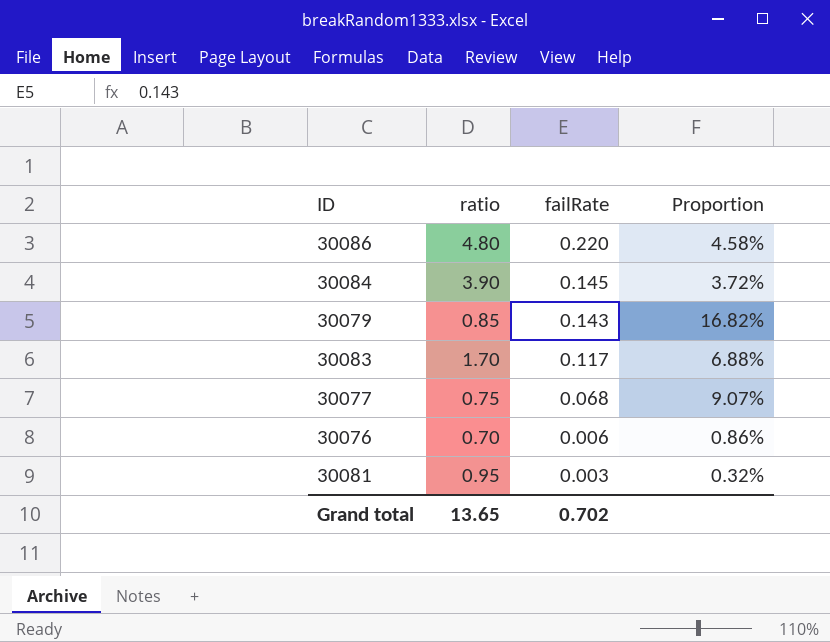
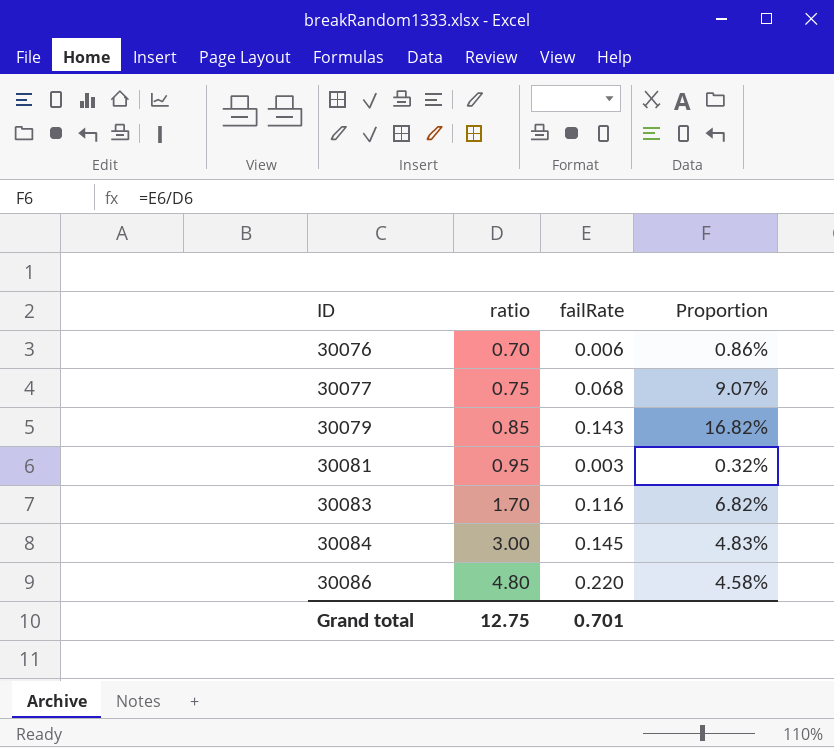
row order: failRate descending -> ID ascending
30083 | failRate: 0.117 -> 0.116
30083 | Proportion: 6.88% -> 6.82%
30084 | ratio: 3.90 -> 3.00
30084 | Proportion: 3.72% -> 4.83%
Grand total | ratio: 13.65 -> 12.75
Grand total | failRate: 0.702 -> 0.701

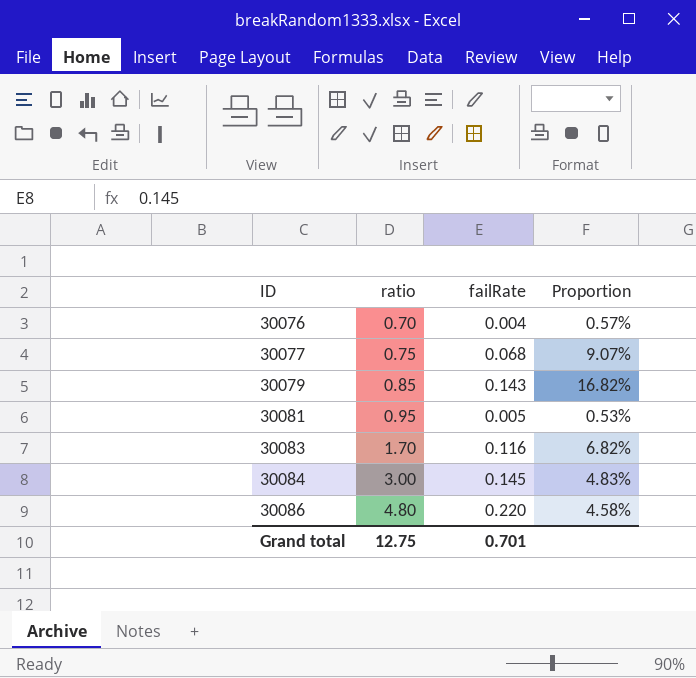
30076 | failRate: 0.006 -> 0.004
30076 | Proportion: 0.86% -> 0.57%
30081 | failRate: 0.003 -> 0.005
30081 | Proportion: 0.32% -> 0.53%

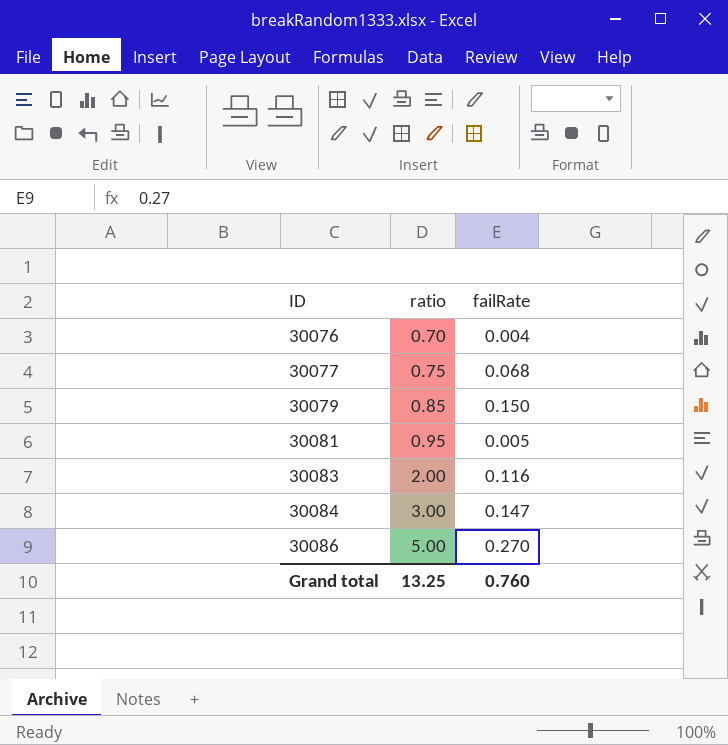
column Proportion | formula: [failRate] / [ratio] -> none
30079 | failRate: 0.143 -> 0.150
30083 | ratio: 1.70 -> 2.00
30084 | failRate: 0.145 -> 0.147
30086 | ratio: 4.80 -> 5.00
30086 | failRate: 0.220 -> 0.270
Grand total | ratio: 12.75 -> 13.25
Grand total | failRate: 0.701 -> 0.760

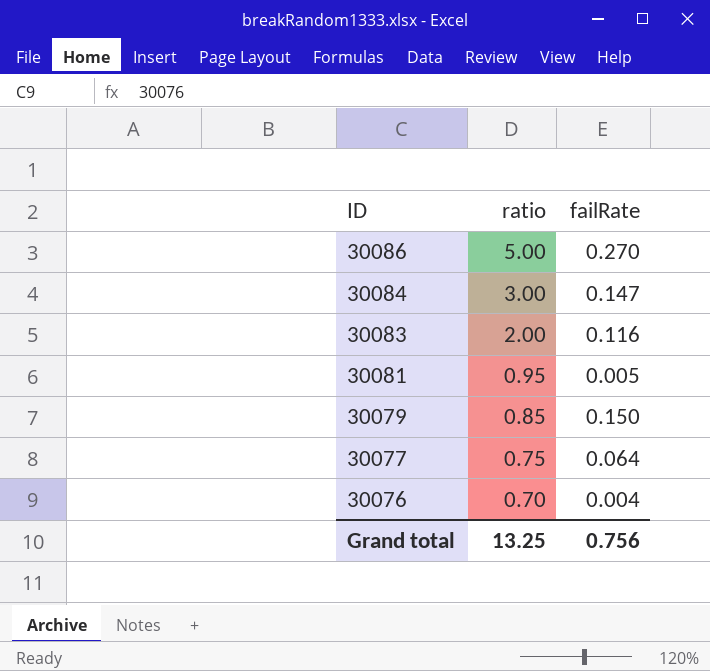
row order: ID ascending -> ID descending
30077 | failRate: 0.068 -> 0.064
Grand total | failRate: 0.760 -> 0.756

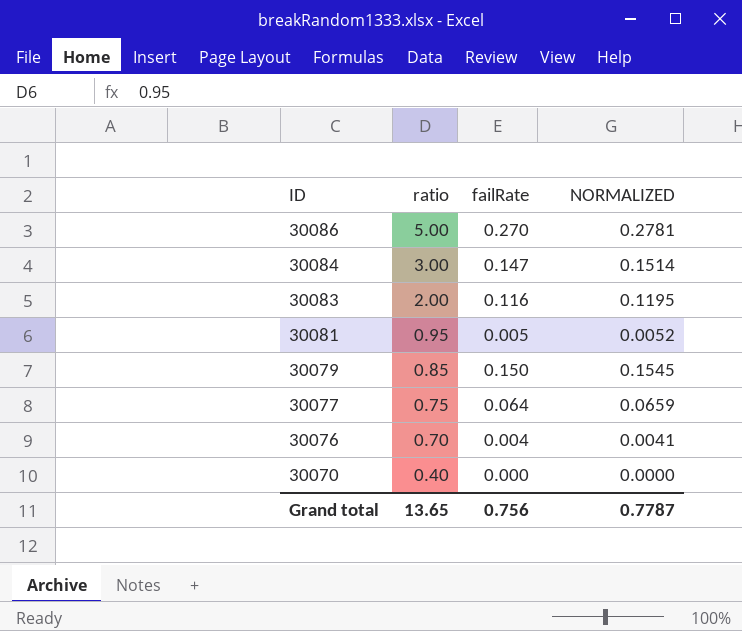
column NORMALIZED | formula: none -> [failRate] * 1.03
row 30070: none -> 0.40 | 0.000 | 0.0000
Grand total | ratio: 13.25 -> 13.65

